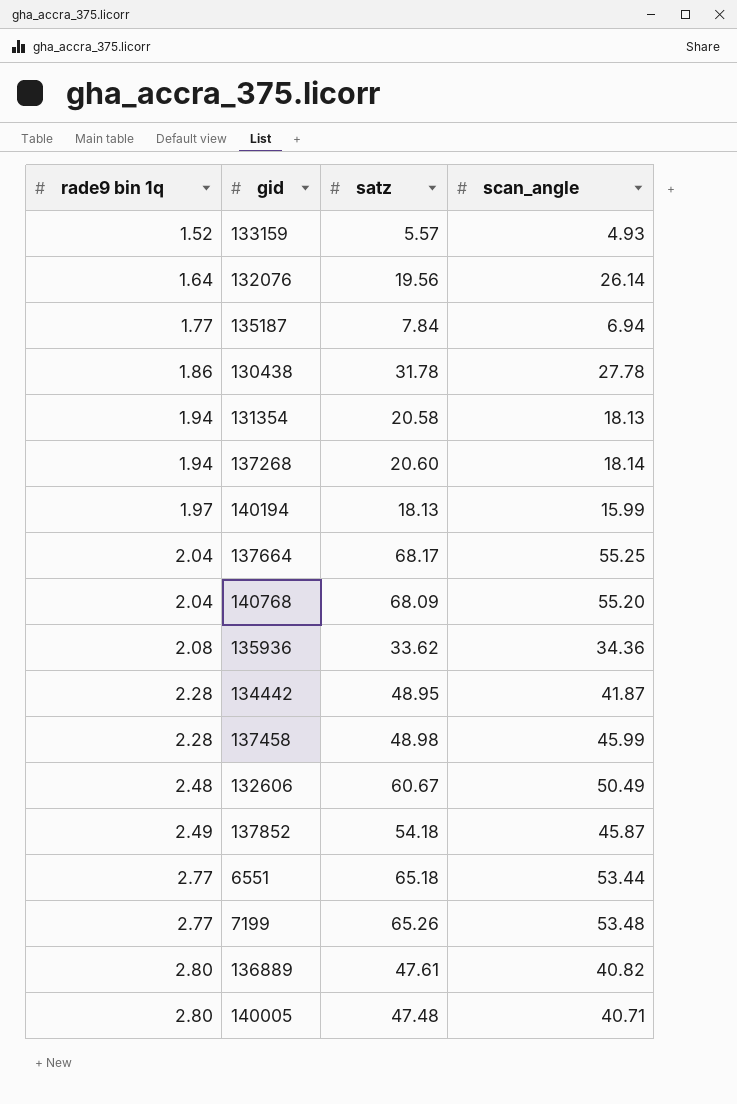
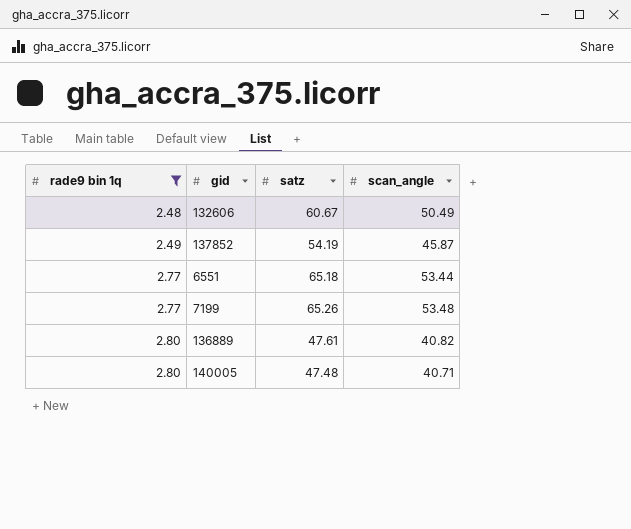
filter: none -> rade9 bin 1q >= 2.48
137852 | satz: 54.18 -> 54.19

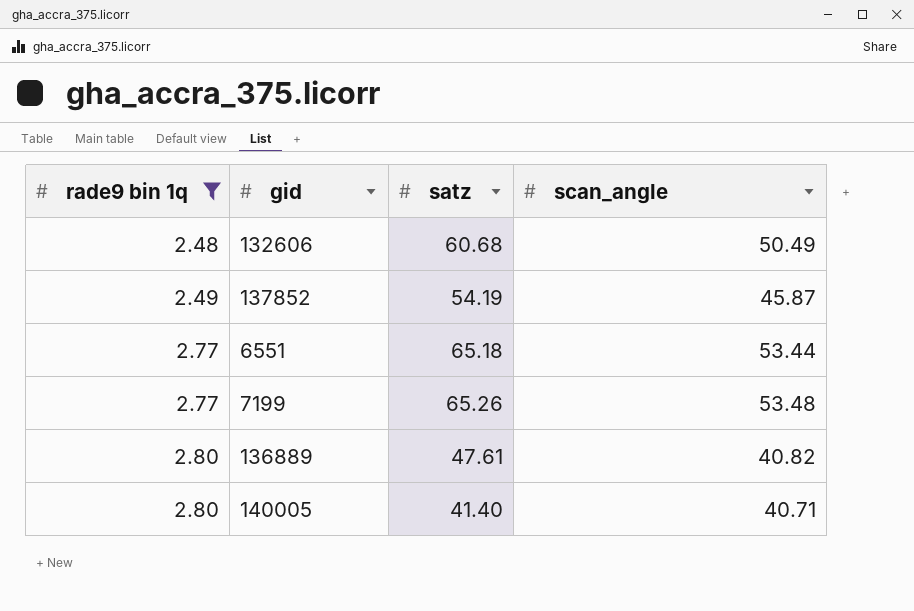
132606 | satz: 60.67 -> 60.68
140005 | satz: 47.48 -> 41.40

